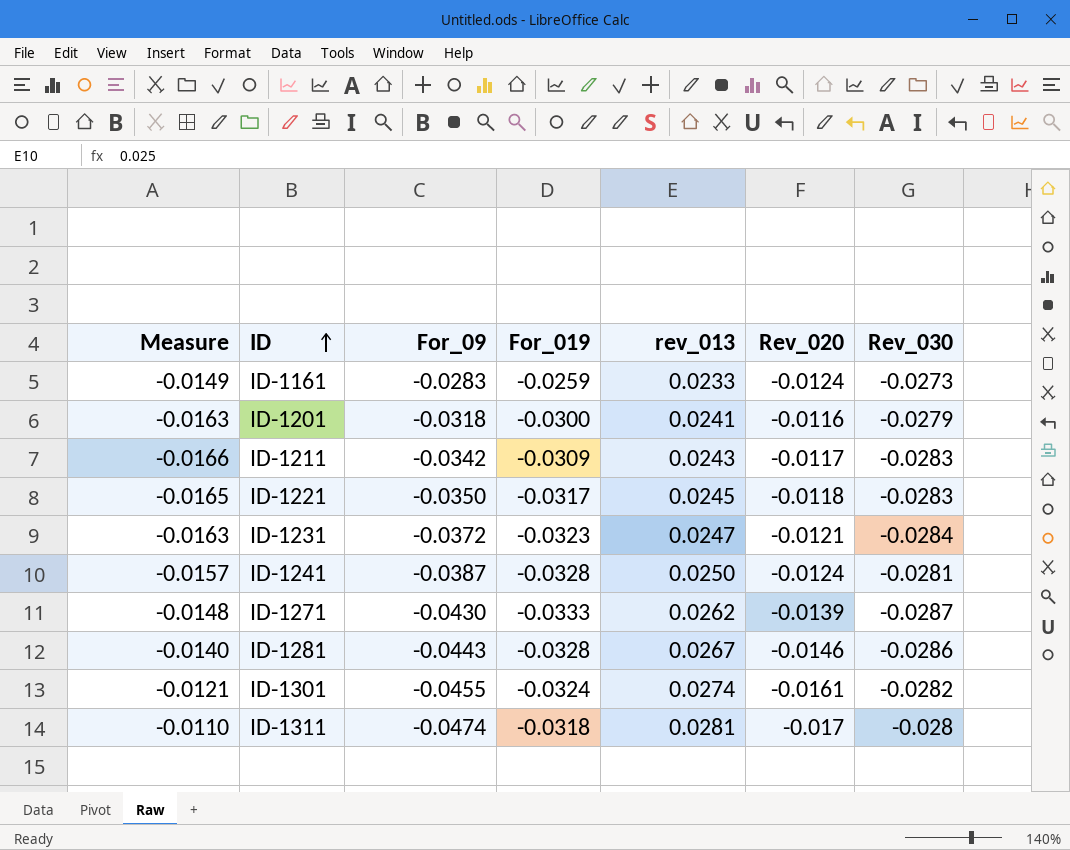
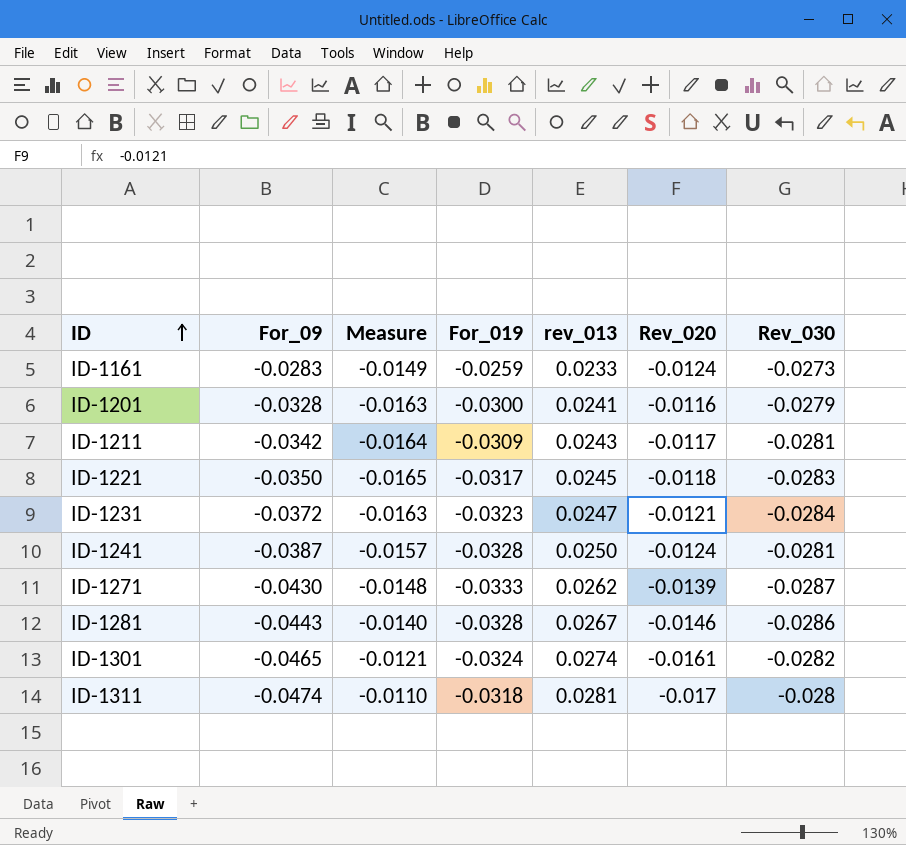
column Measure | position: 1 -> 3
ID-1201 | For_09: -0.0318 -> -0.0328
ID-1211 | Measure: -0.0166 -> -0.0164
ID-1211 | Rev_030: -0.0283 -> -0.0281
ID-1301 | For_09: -0.0455 -> -0.0465

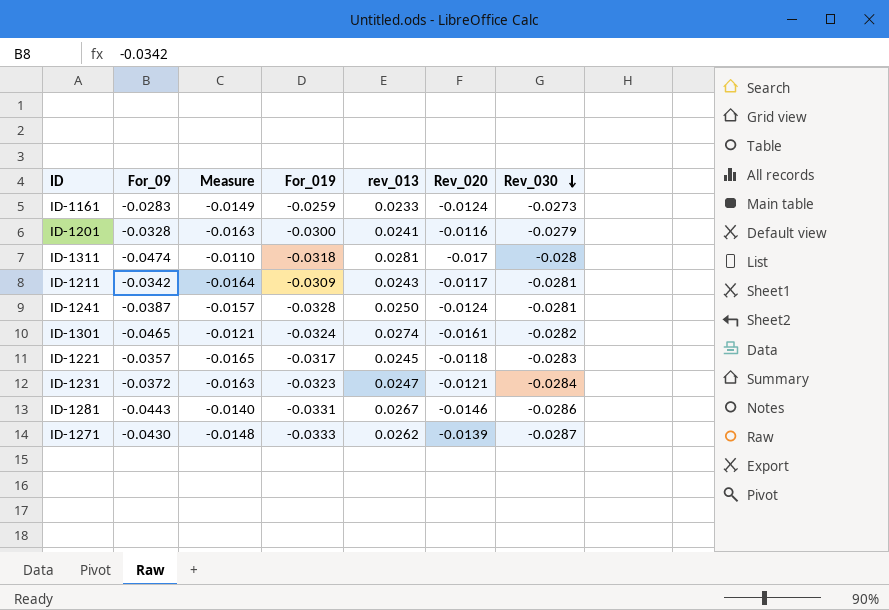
row order: ID ascending -> Rev_030 descending
ID-1221 | For_09: -0.0350 -> -0.0357
ID-1281 | For_019: -0.0328 -> -0.0331

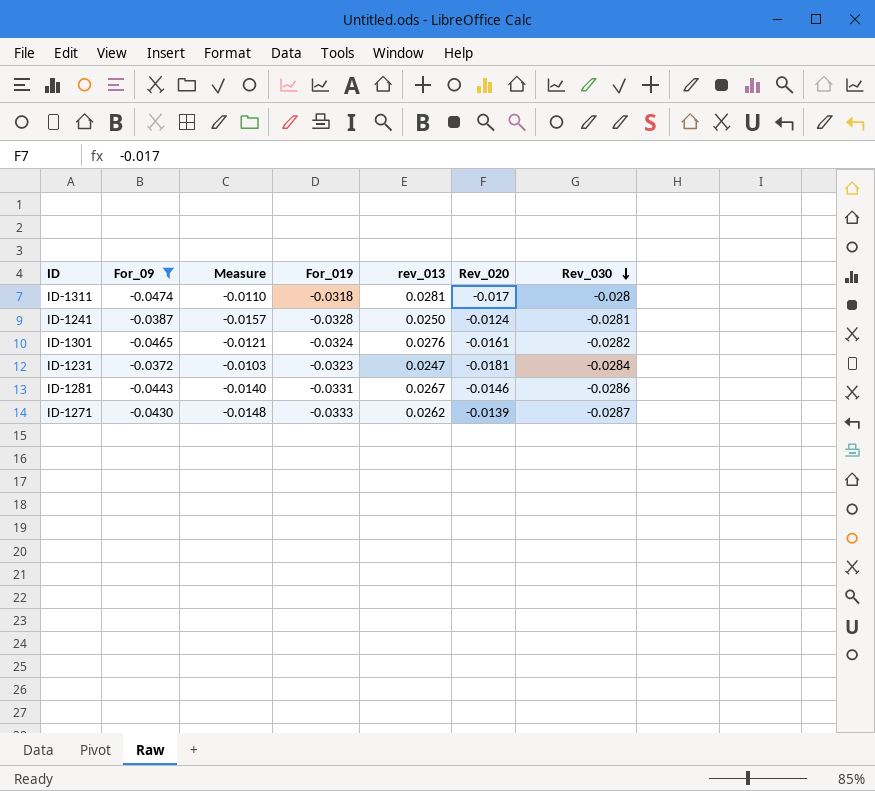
filter: none -> For_09 <= -0.0372
ID-1301 | rev_013: 0.0274 -> 0.0276
ID-1231 | Measure: -0.0163 -> -0.0103
ID-1231 | Rev_020: -0.0121 -> -0.0181

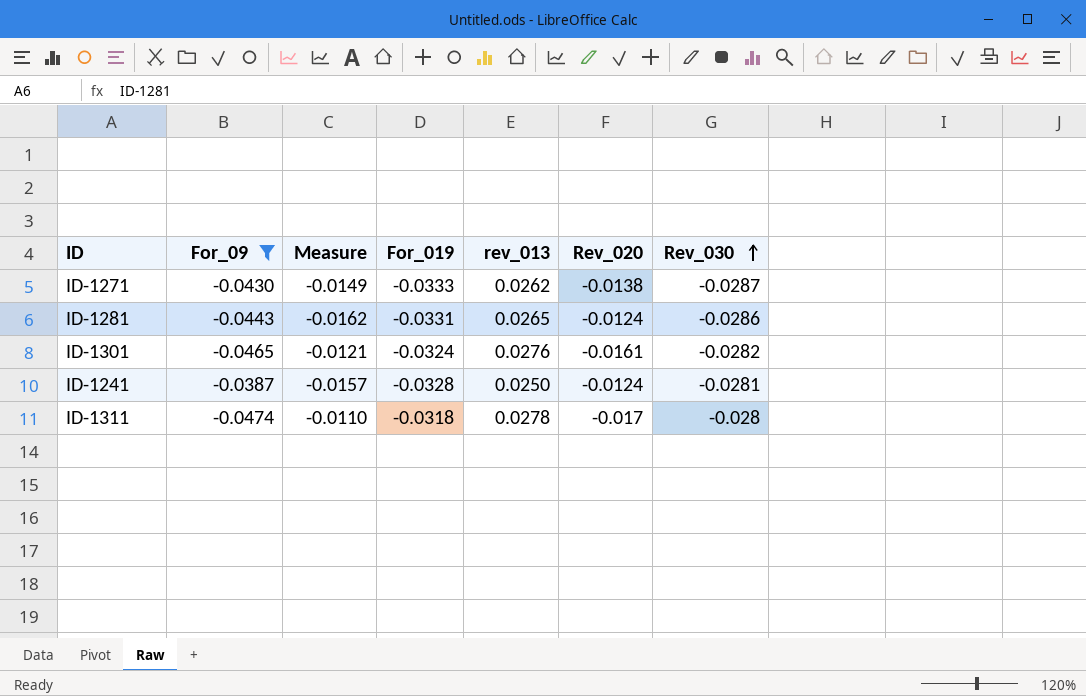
row order: Rev_030 descending -> Rev_030 ascending
row ID-1231: -0.0372 | -0.0103 | -0.0323 | 0.0247 | -0.0181 | -0.0284 -> none
ID-1271 | Measure: -0.0148 -> -0.0149
ID-1271 | Rev_020: -0.0139 -> -0.0138
ID-1281 | Measure: -0.0140 -> -0.0162
ID-1281 | rev_013: 0.0267 -> 0.0265
ID-1281 | Rev_020: -0.0146 -> -0.0124
ID-1311 | rev_013: 0.0281 -> 0.0278

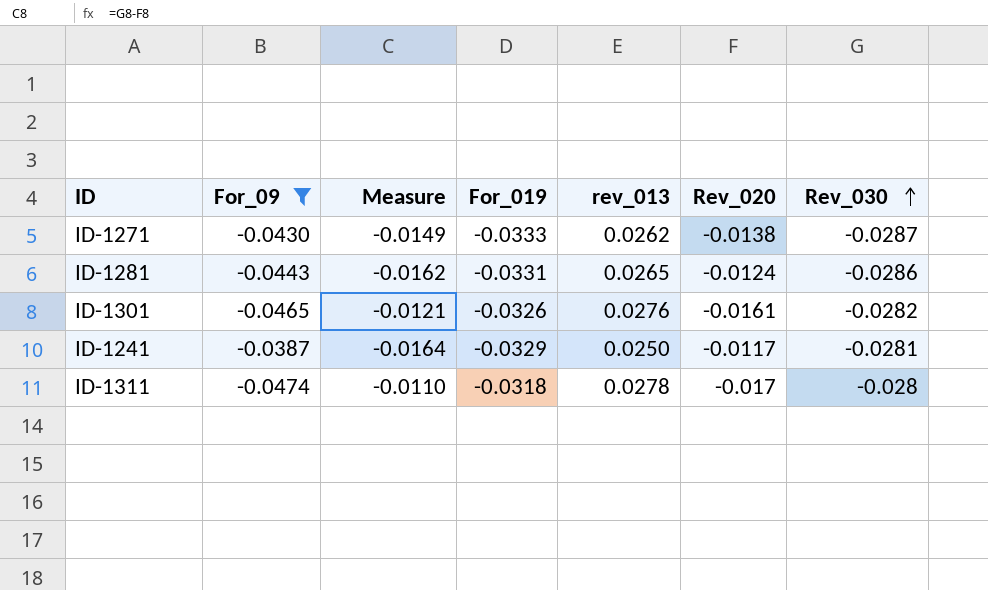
ID-1301 | For_019: -0.0324 -> -0.0326
ID-1241 | Measure: -0.0157 -> -0.0164
ID-1241 | For_019: -0.0328 -> -0.0329
ID-1241 | Rev_020: -0.0124 -> -0.0117

